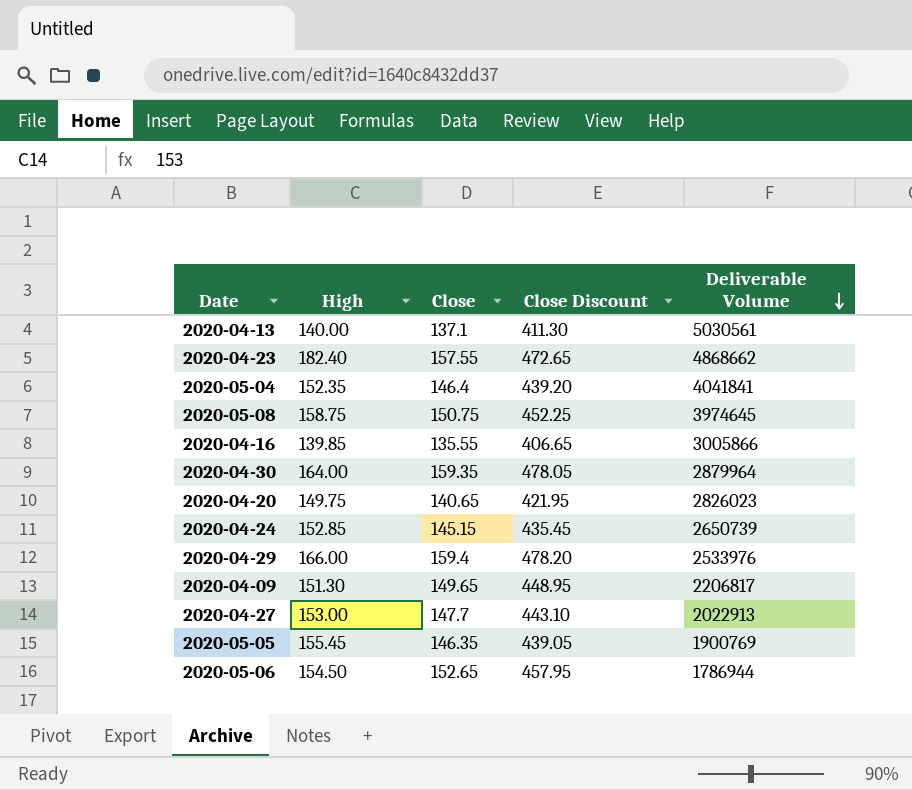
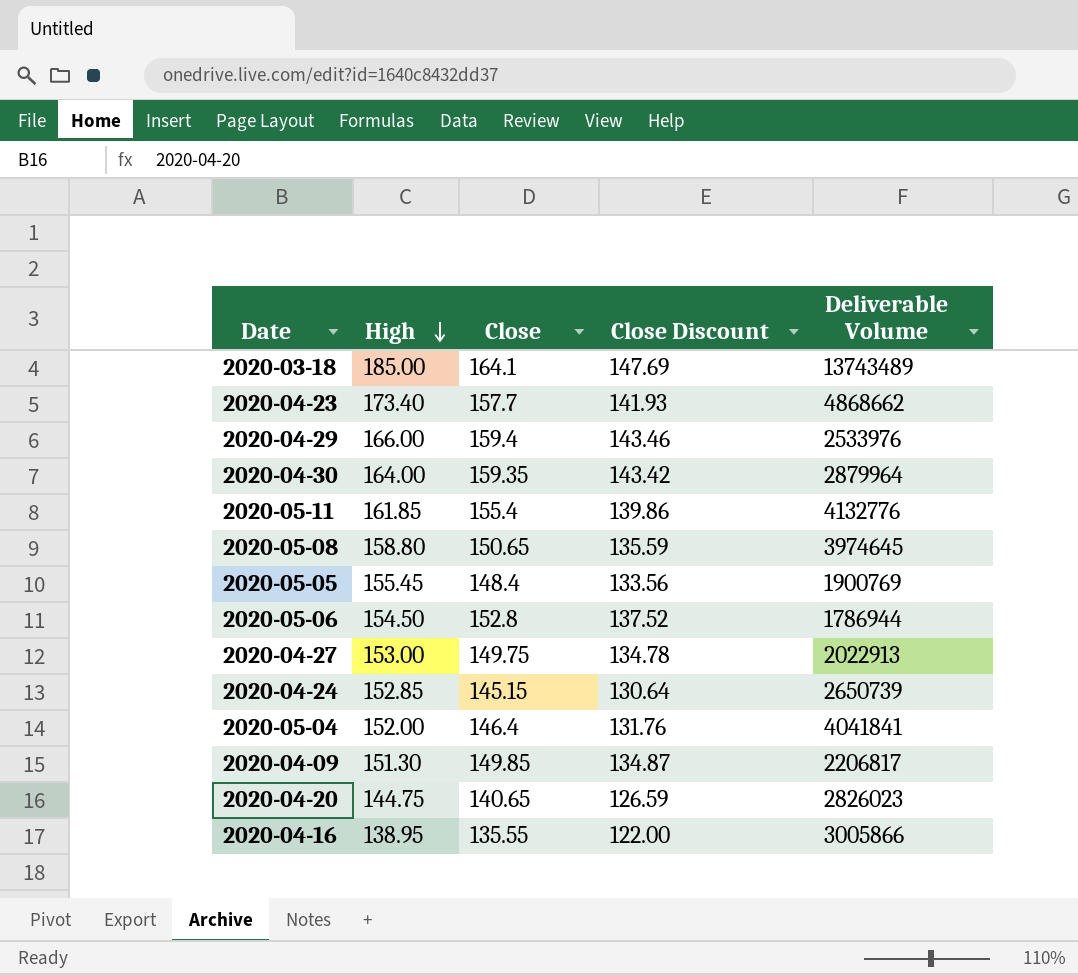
row order: Deliverable Volume descending -> High descending
column Close Discount | formula: [Close] * 3 -> [Close] * 0.9
row 2020-04-13: 140.00 | 137.1 | 411.30 | 5030561 -> none
row 2020-03-18: none -> 185.00 | 164.1 | 147.69 | 13743489
2020-04-23 | High: 182.40 -> 173.40
2020-04-23 | Close: 157.55 -> 157.7
row 2020-05-11: none -> 161.85 | 155.4 | 139.86 | 4132776
2020-05-08 | High: 158.75 -> 158.80
2020-05-08 | Close: 150.75 -> 150.65
2020-05-05 | Close: 146.35 -> 148.4
2020-05-06 | Close: 152.65 -> 152.8
2020-04-27 | Close: 147.7 -> 149.75
2020-05-04 | High: 152.35 -> 152.00
2020-04-09 | Close: 149.65 -> 149.85
2020-04-20 | High: 149.75 -> 144.75
2020-04-16 | High: 139.85 -> 138.95

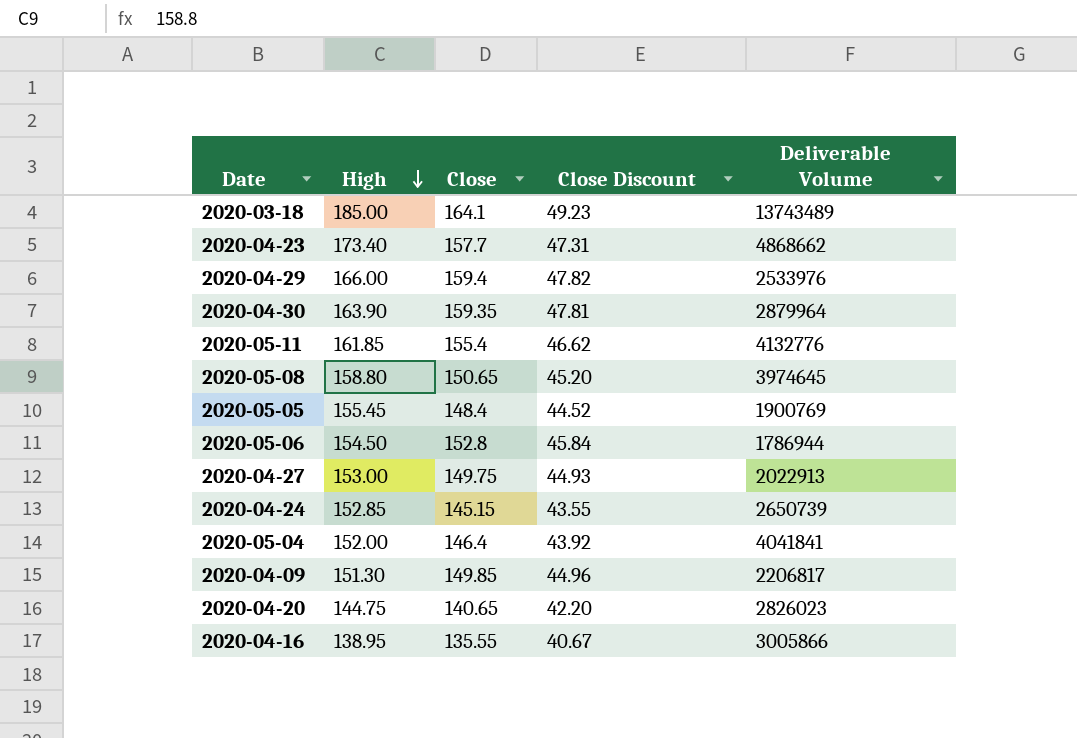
column Close Discount | formula: [Close] * 0.9 -> [Close] * 0.3
2020-04-30 | High: 164.00 -> 163.90

